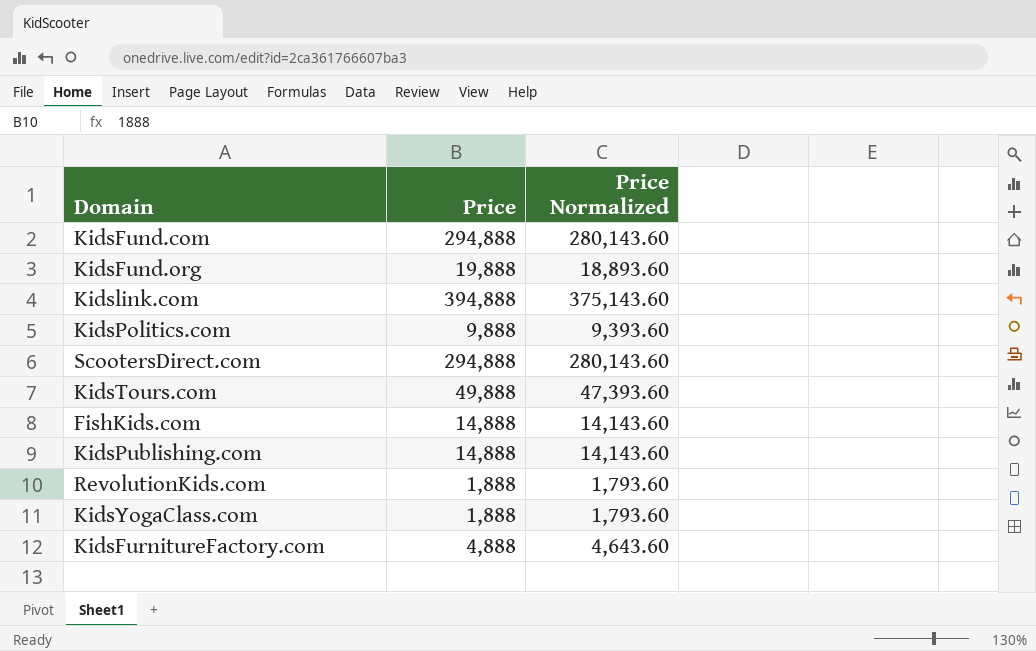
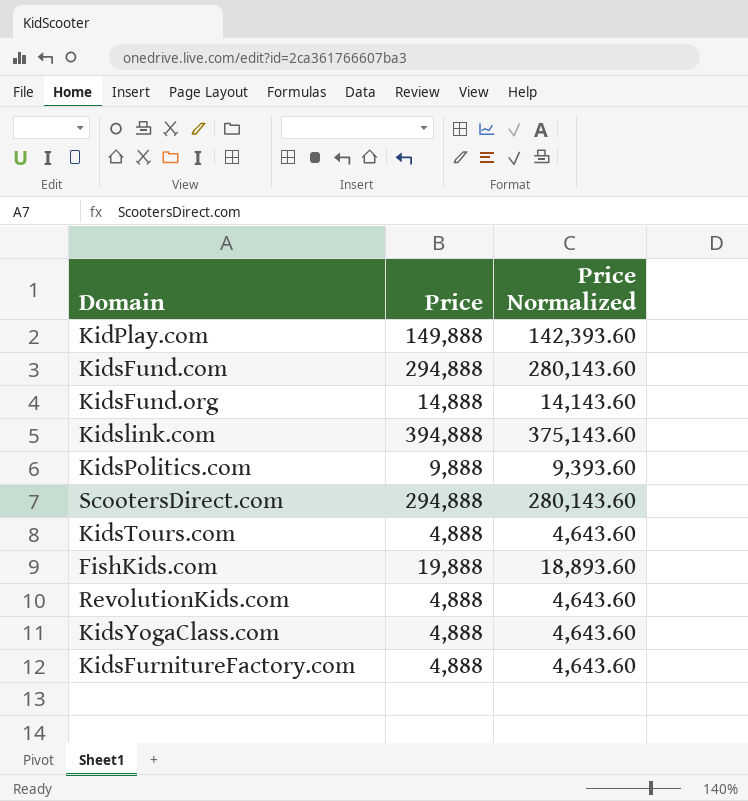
row KidsPublishing.com: 14,888 | 14,143.60 -> none
row KidPlay.com: none -> 149,888 | 142,393.60
KidsFund.org | Price: 19,888 -> 14,888
KidsFund.org | Price Normalized: 18,893.60 -> 14,143.60
KidsTours.com | Price: 49,888 -> 4,888
KidsTours.com | Price Normalized: 47,393.60 -> 4,643.60
FishKids.com | Price: 14,888 -> 19,888
FishKids.com | Price Normalized: 14,143.60 -> 18,893.60
RevolutionKids.com | Price: 1,888 -> 4,888
RevolutionKids.com | Price Normalized: 1,793.60 -> 4,643.60
KidsYogaClass.com | Price: 1,888 -> 4,888
KidsYogaClass.com | Price Normalized: 1,793.60 -> 4,643.60

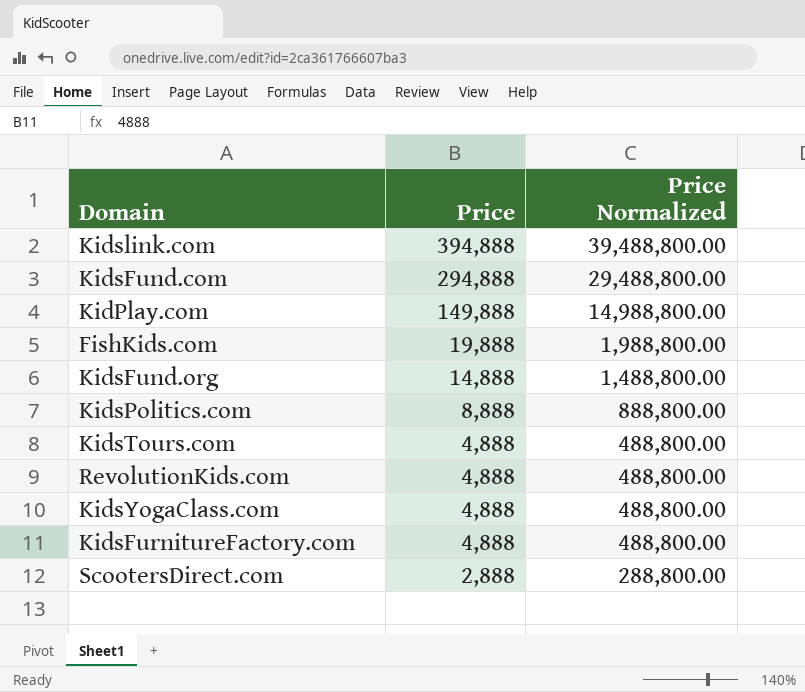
row order: none -> Price descending
column Price Normalized | formula: [Price] * 0.95 -> [Price] * 100
KidsPolitics.com | Price: 9,888 -> 8,888
ScootersDirect.com | Price: 294,888 -> 2,888

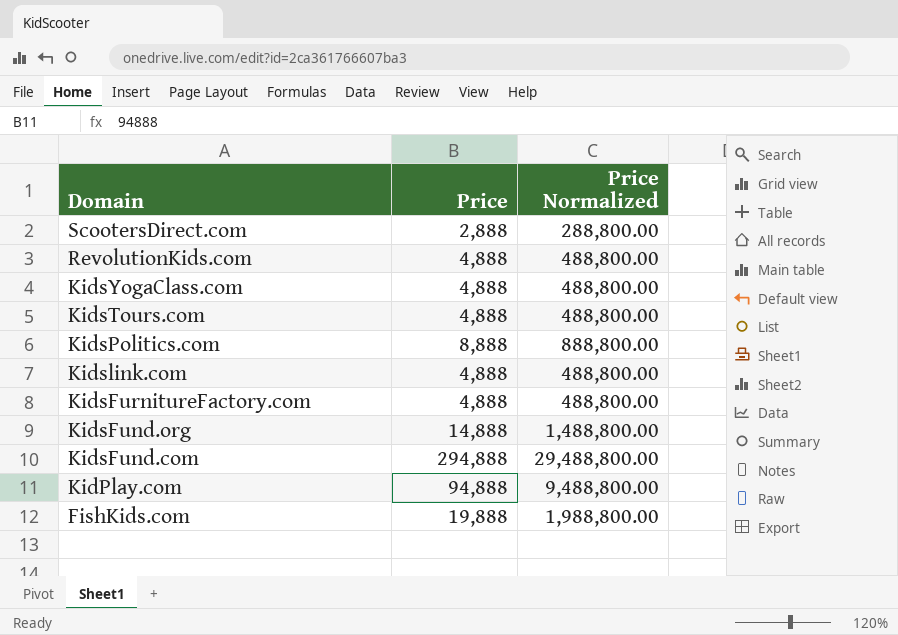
row order: Price descending -> Domain descending
Kidslink.com | Price: 394,888 -> 4,888
Kidslink.com | Price Normalized: 39,488,800.00 -> 488,800.00
KidPlay.com | Price: 149,888 -> 94,888
KidPlay.com | Price Normalized: 14,988,800.00 -> 9,488,800.00

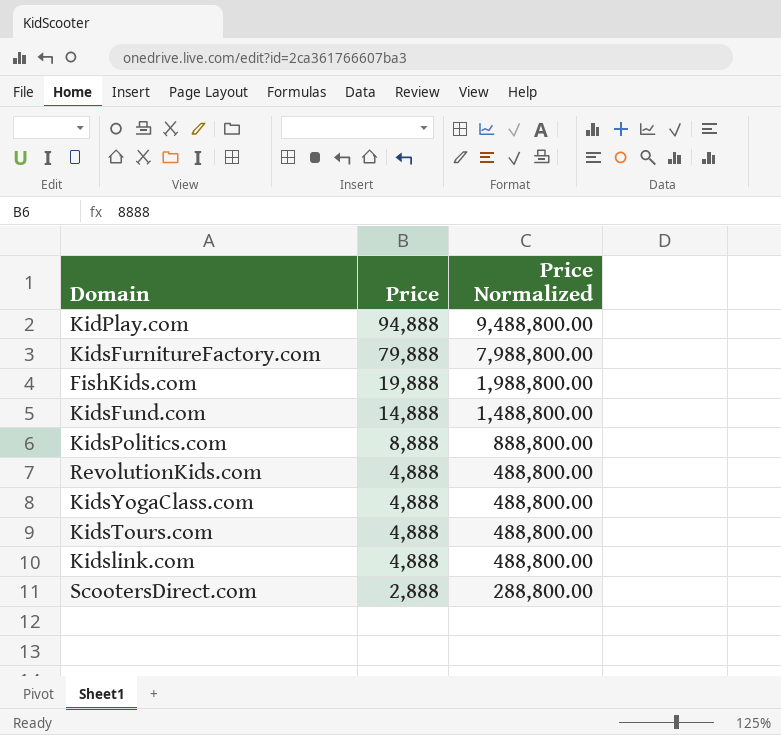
row order: Domain descending -> Price descending
row KidsFund.org: 14,888 | 1,488,800.00 -> none
KidsFurnitureFactory.com | Price: 4,888 -> 79,888
KidsFurnitureFactory.com | Price Normalized: 488,800.00 -> 7,988,800.00
KidsFund.com | Price: 294,888 -> 14,888
KidsFund.com | Price Normalized: 29,488,800.00 -> 1,488,800.00

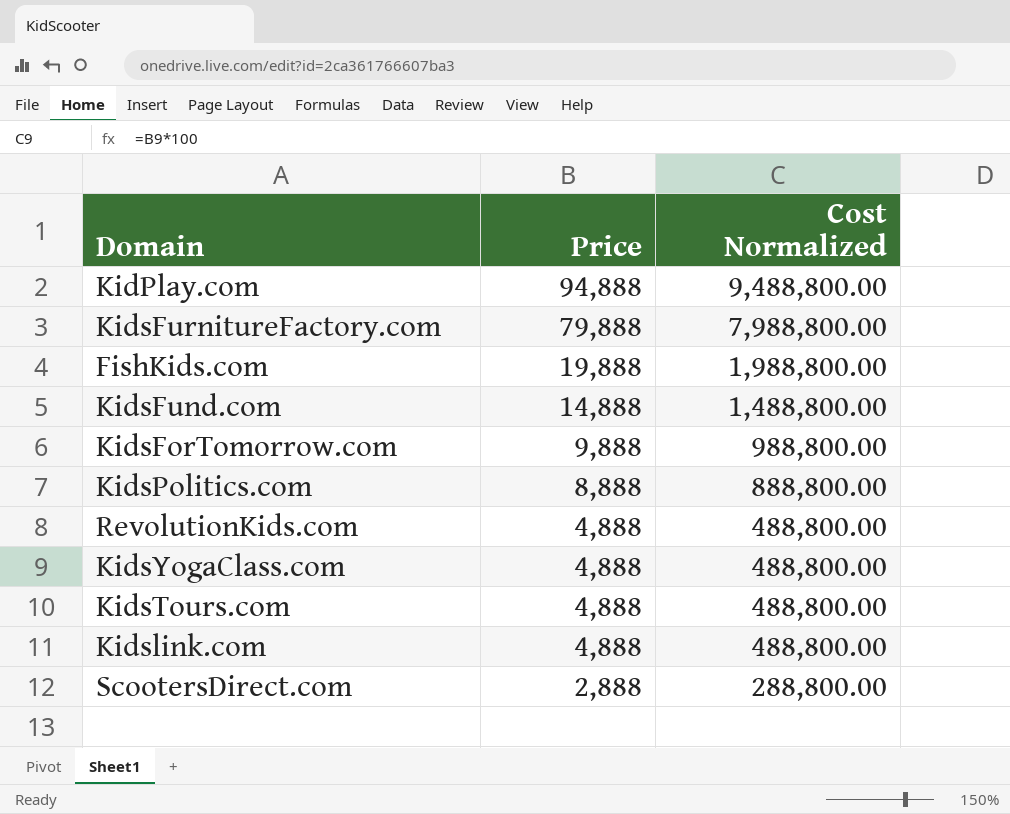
column name: Price Normalized -> Cost Normalized
row KidsForTomorrow.com: none -> 9,888 | 988,800.00

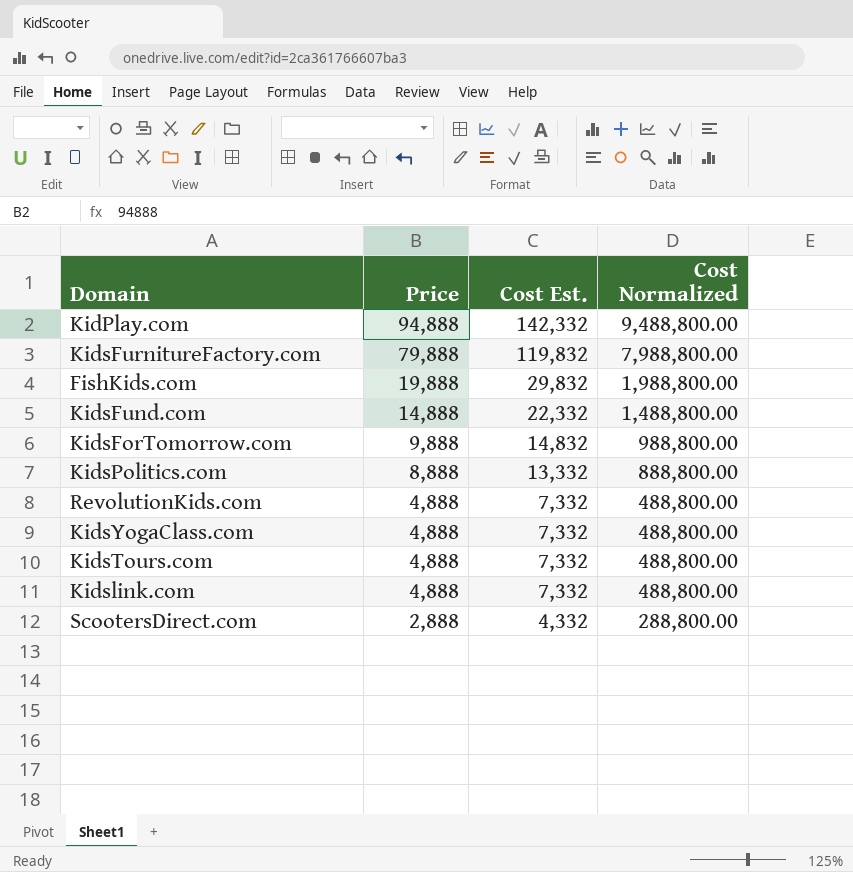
column Cost Est. | formula: none -> [Price] * 1.5

